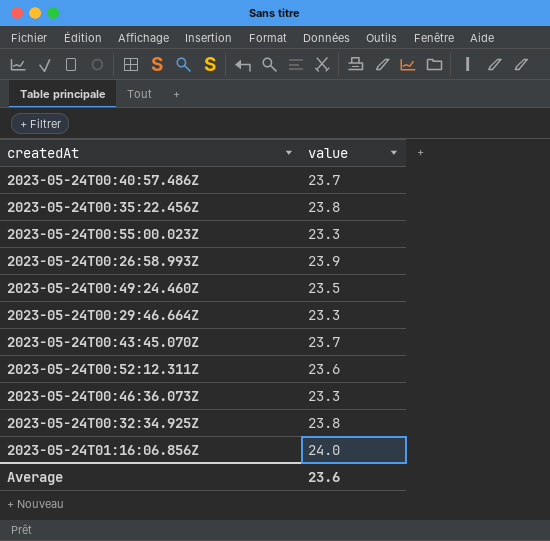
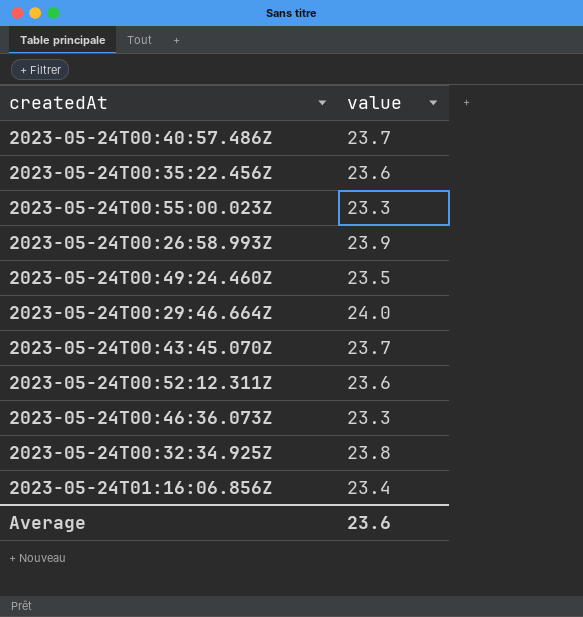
2023-05-24T00:35:22.456Z | value: 23.8 -> 23.6
2023-05-24T00:29:46.664Z | value: 23.3 -> 24.0
2023-05-24T01:16:06.856Z | value: 24.0 -> 23.4

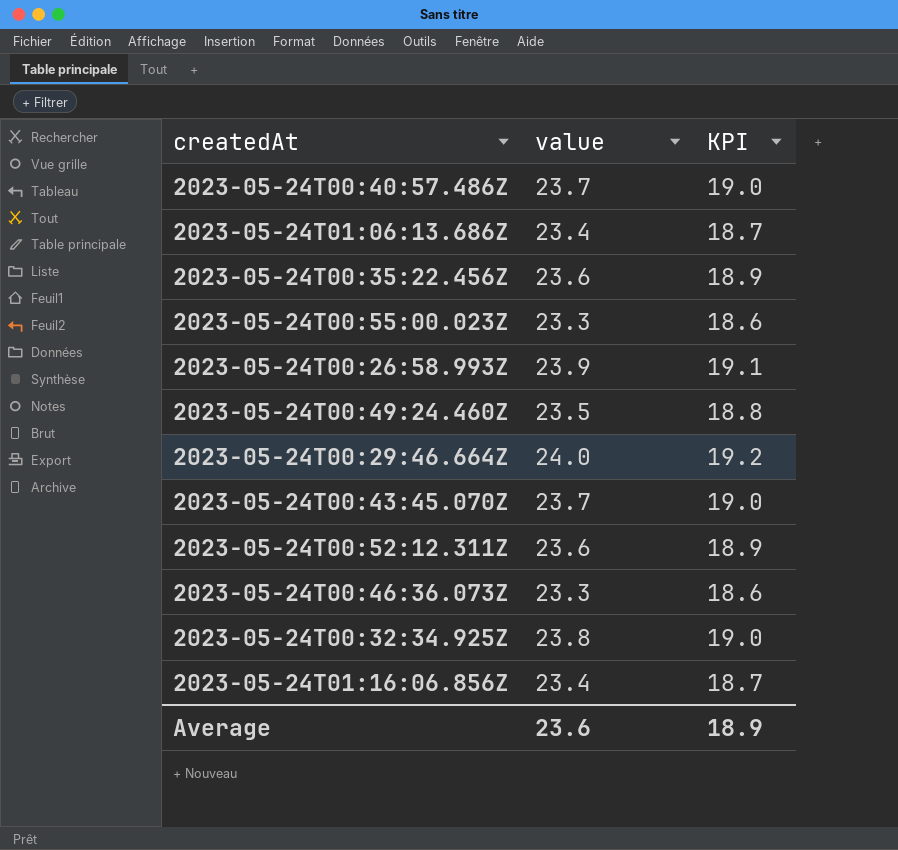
column KPI | formula: none -> [value] * 0.8
row 2023-05-24T01:06:13.686Z: none -> 23.4 | 18.7

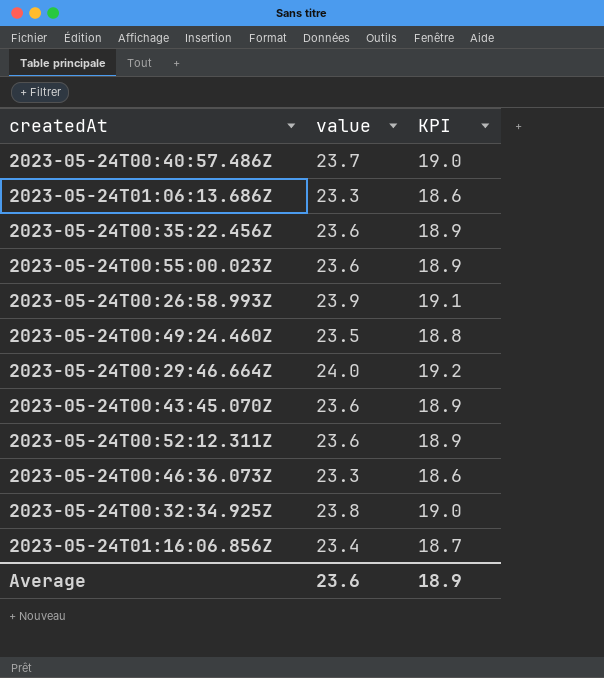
2023-05-24T01:06:13.686Z | value: 23.4 -> 23.3
2023-05-24T01:06:13.686Z | KPI: 18.7 -> 18.6
2023-05-24T00:55:00.023Z | value: 23.3 -> 23.6
2023-05-24T00:55:00.023Z | KPI: 18.6 -> 18.9
2023-05-24T00:43:45.070Z | value: 23.7 -> 23.6
2023-05-24T00:43:45.070Z | KPI: 19.0 -> 18.9

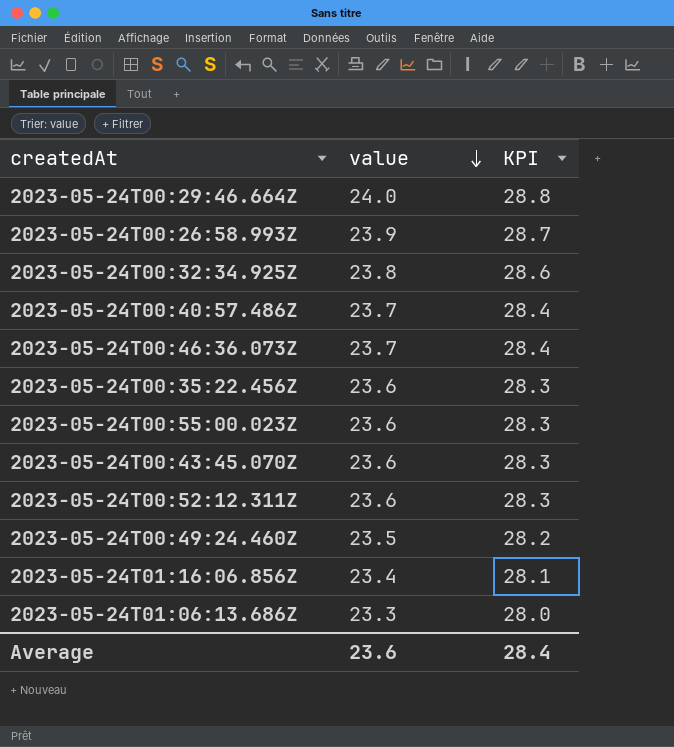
row order: none -> value descending
column KPI | formula: [value] * 0.8 -> [value] * 1.2
2023-05-24T00:46:36.073Z | value: 23.3 -> 23.7
Average | KPI: 18.9 -> 28.4

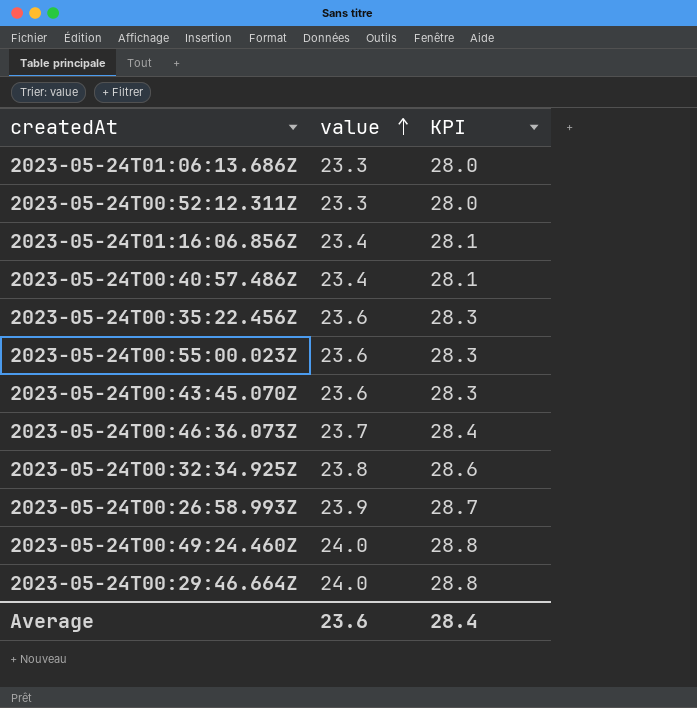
row order: value descending -> value ascending
2023-05-24T00:52:12.311Z | value: 23.6 -> 23.3
2023-05-24T00:52:12.311Z | KPI: 28.3 -> 28.0
2023-05-24T00:40:57.486Z | value: 23.7 -> 23.4
2023-05-24T00:40:57.486Z | KPI: 28.4 -> 28.1
2023-05-24T00:49:24.460Z | value: 23.5 -> 24.0
2023-05-24T00:49:24.460Z | KPI: 28.2 -> 28.8

